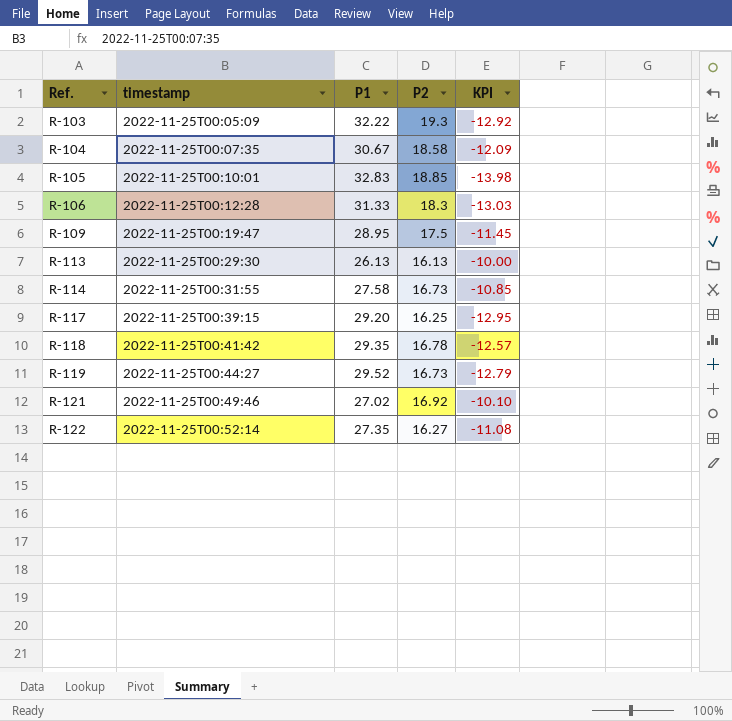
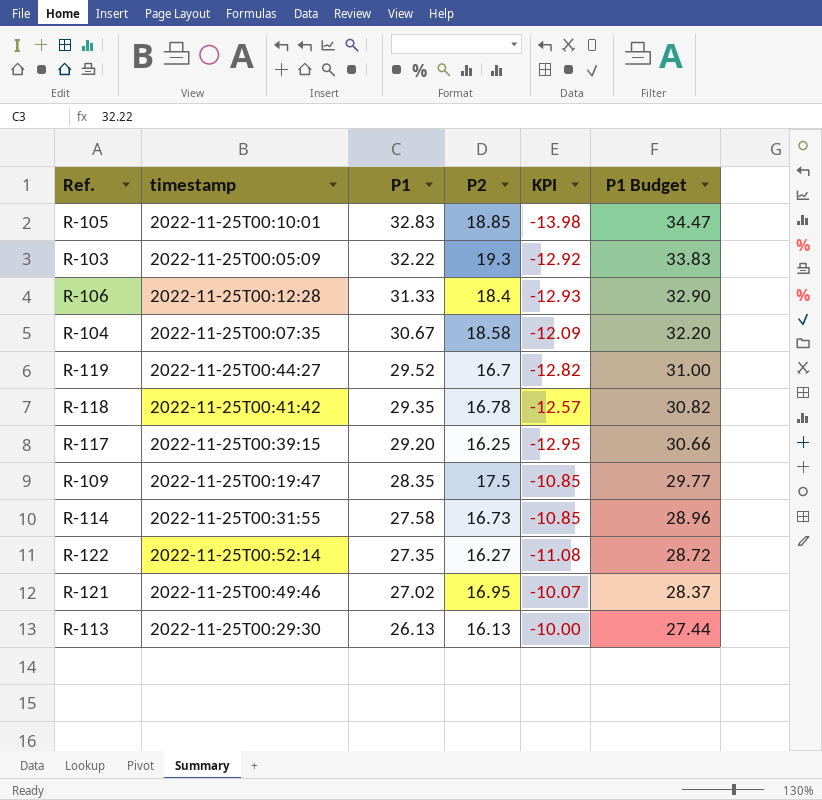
row order: Ref. ascending -> P1 descending
column P1 Budget | formula: none -> [P1] * 1.05
R-106 | P2: 18.3 -> 18.4
R-106 | KPI: -13.03 -> -12.93
R-119 | P2: 16.73 -> 16.7
R-119 | KPI: -12.79 -> -12.82
R-109 | P1: 28.95 -> 28.35
R-109 | KPI: -11.45 -> -10.85
R-121 | P2: 16.92 -> 16.95
R-121 | KPI: -10.10 -> -10.07

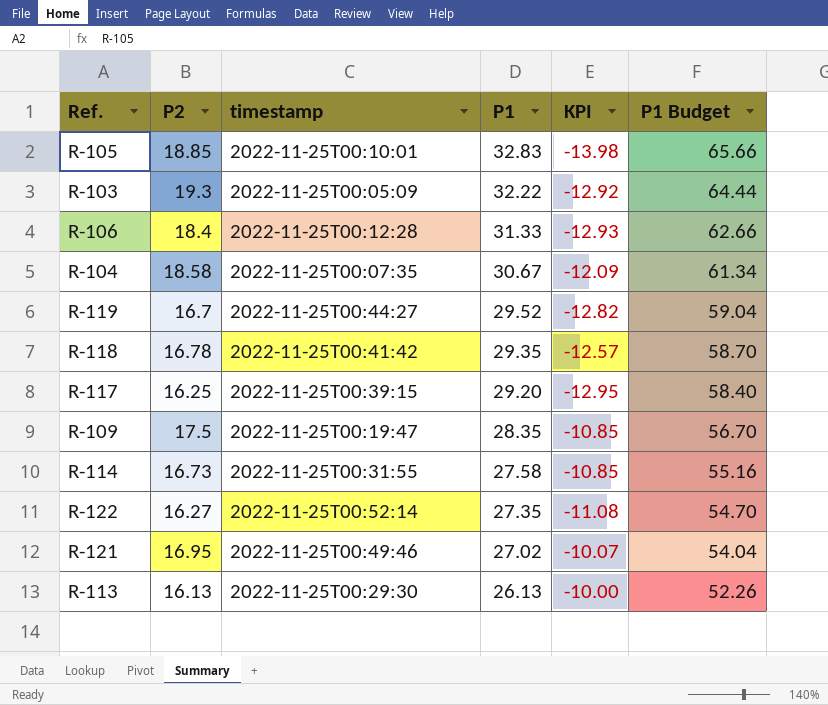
column P2 | position: 4 -> 2
column P1 Budget | formula: [P1] * 1.05 -> [P1] * 2

